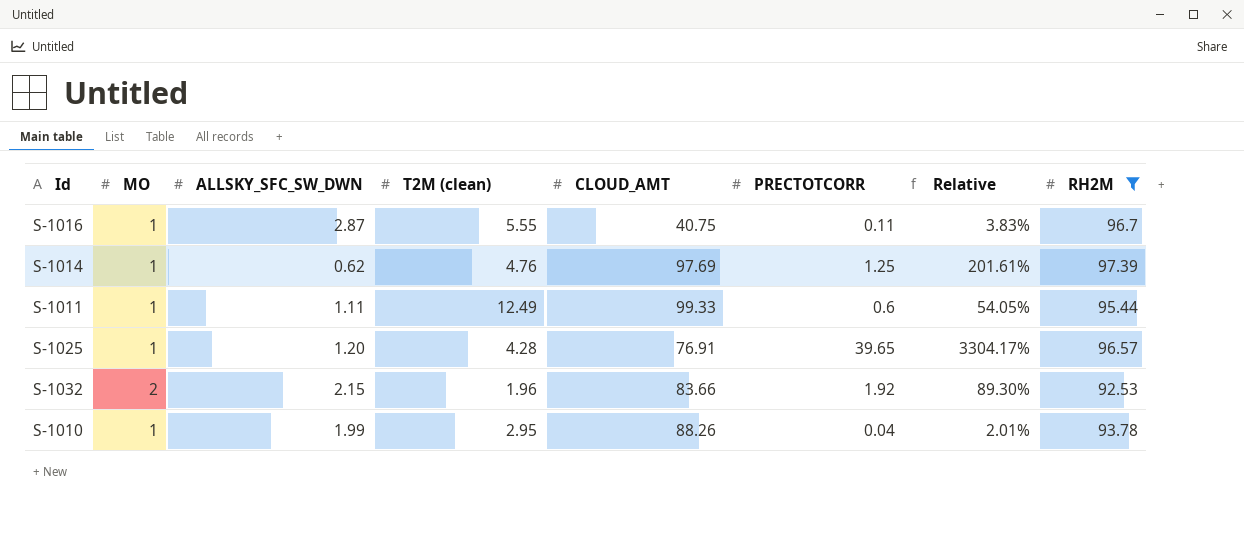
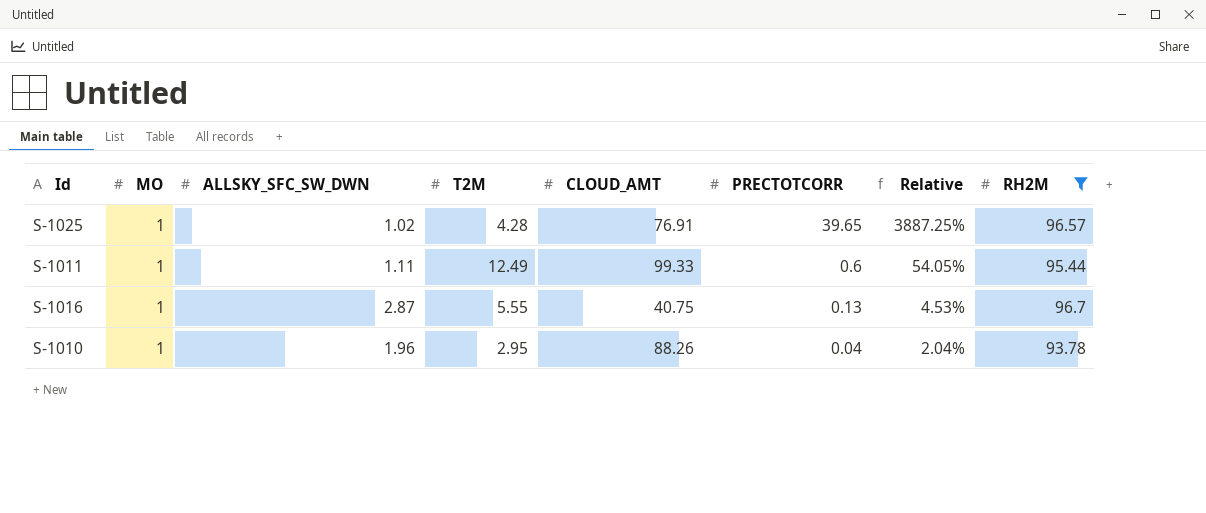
row order: none -> PRECTOTCORR descending
column name: T2M (clean) -> T2M
row S-1014: 1 | 0.62 | 4.76 | 97.69 | 1.25 | 201.61% | 97.39 -> none
row S-1032: 2 | 2.15 | 1.96 | 83.66 | 1.92 | 89.30% | 92.53 -> none
S-1025 | ALLSKY_SFC_SW_DWN: 1.20 -> 1.02
S-1025 | Relative: 3304.17% -> 3887.25%
S-1016 | PRECTOTCORR: 0.11 -> 0.13
S-1016 | Relative: 3.83% -> 4.53%
S-1010 | ALLSKY_SFC_SW_DWN: 1.99 -> 1.96
S-1010 | Relative: 2.01% -> 2.04%

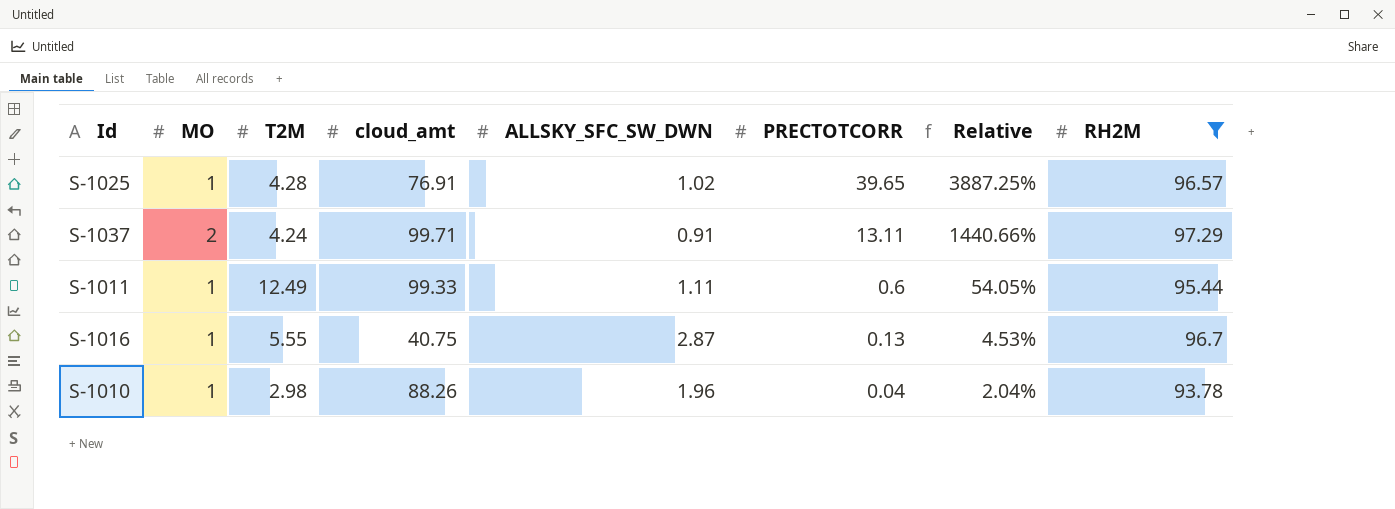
column name: CLOUD_AMT -> cloud_amt
column ALLSKY_SFC_SW_DWN | position: 3 -> 5
row S-1037: none -> 2 | 4.24 | 99.71 | 0.91 | 13.11 | 1440.66% | 97.29
S-1010 | T2M: 2.95 -> 2.98

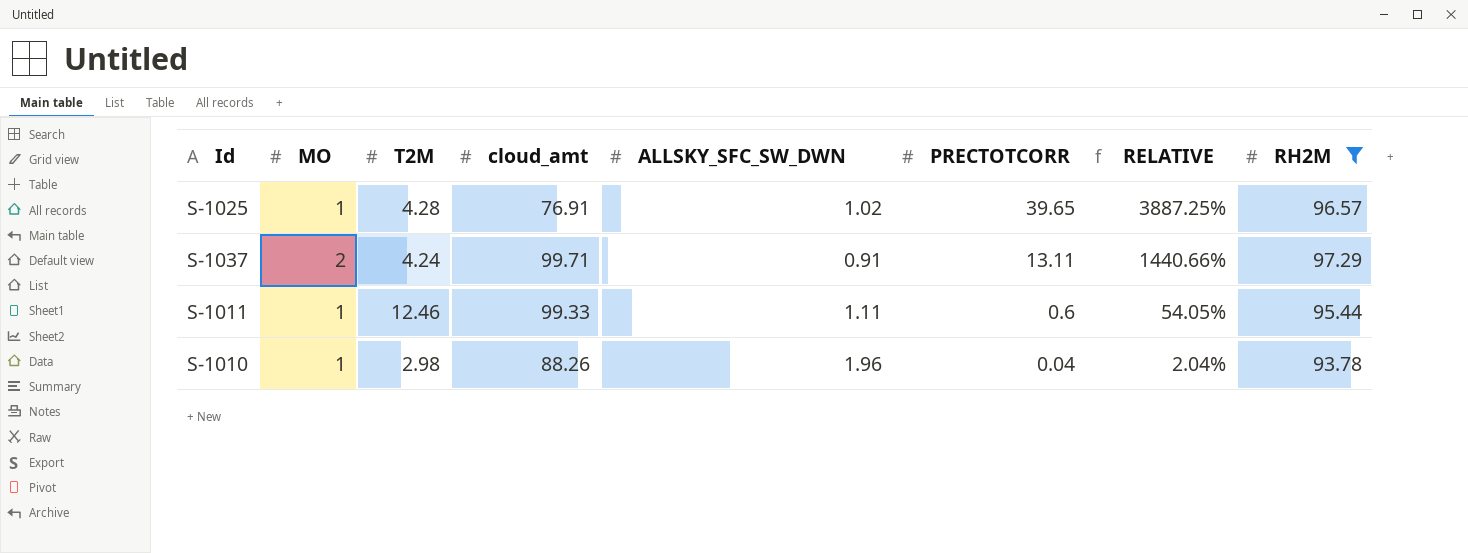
column name: Relative -> RELATIVE
row S-1016: 1 | 5.55 | 40.75 | 2.87 | 0.13 | 4.53% | 96.7 -> none
S-1011 | T2M: 12.49 -> 12.46

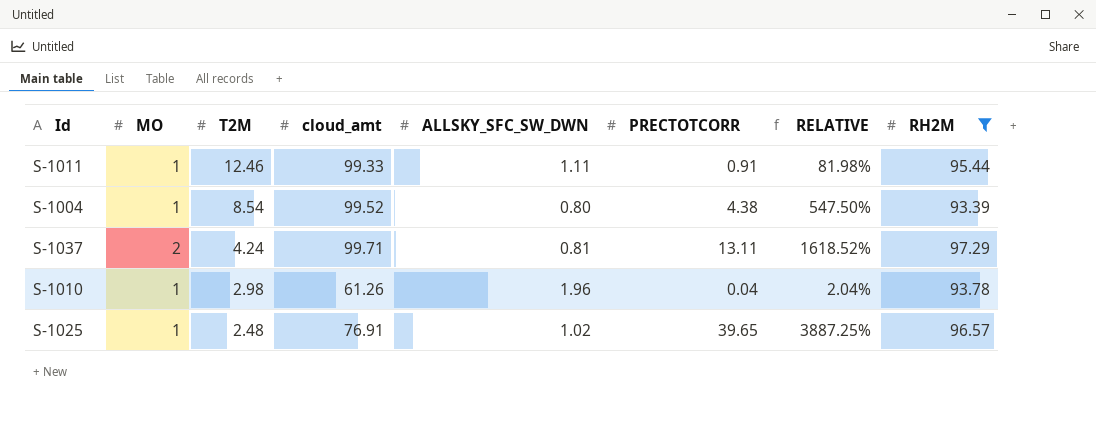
row order: PRECTOTCORR descending -> T2M descending
S-1011 | PRECTOTCORR: 0.6 -> 0.91
S-1011 | RELATIVE: 54.05% -> 81.98%
row S-1004: none -> 1 | 8.54 | 99.52 | 0.80 | 4.38 | 547.50% | 93.39
S-1037 | ALLSKY_SFC_SW_DWN: 0.91 -> 0.81
S-1037 | RELATIVE: 1440.66% -> 1618.52%
S-1010 | cloud_amt: 88.26 -> 61.26
S-1025 | T2M: 4.28 -> 2.48

